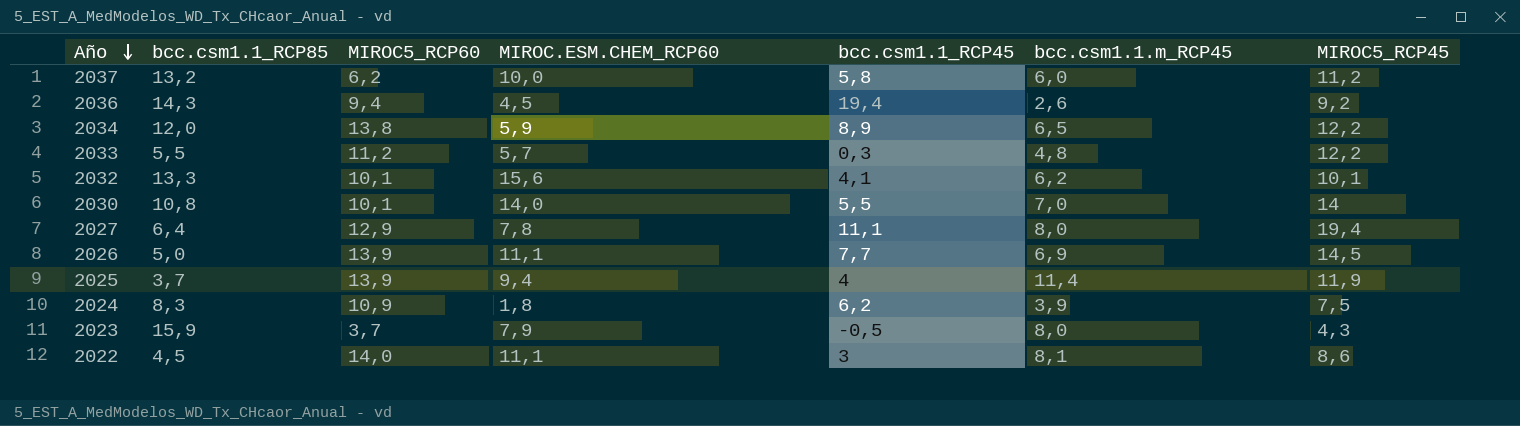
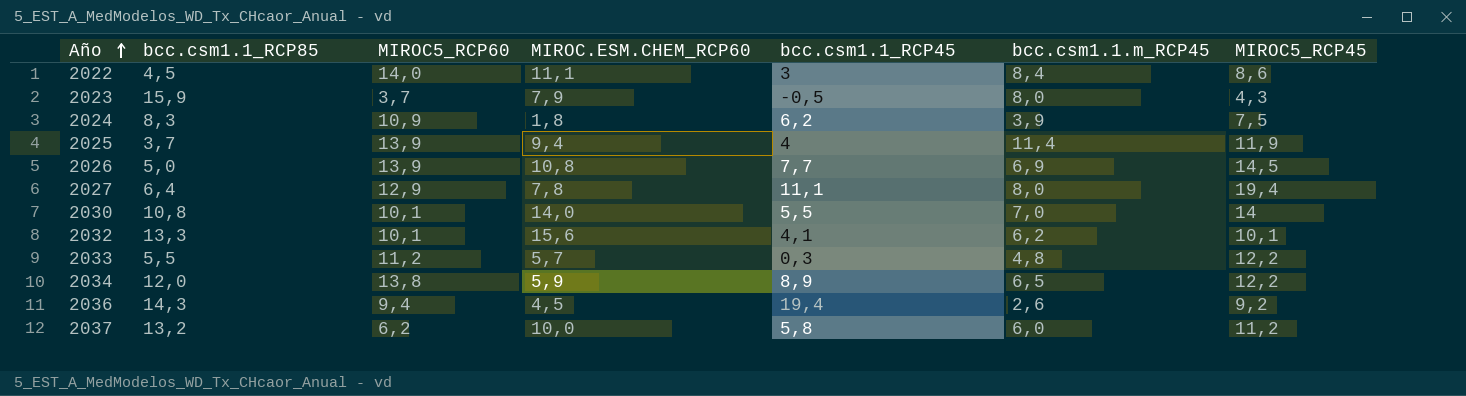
row order: Año descending -> Año ascending
2022 | bcc.csm1.1.m_RCP45: 8,1 -> 8,4
2026 | MIROC.ESM.CHEM_RCP60: 11,1 -> 10,8

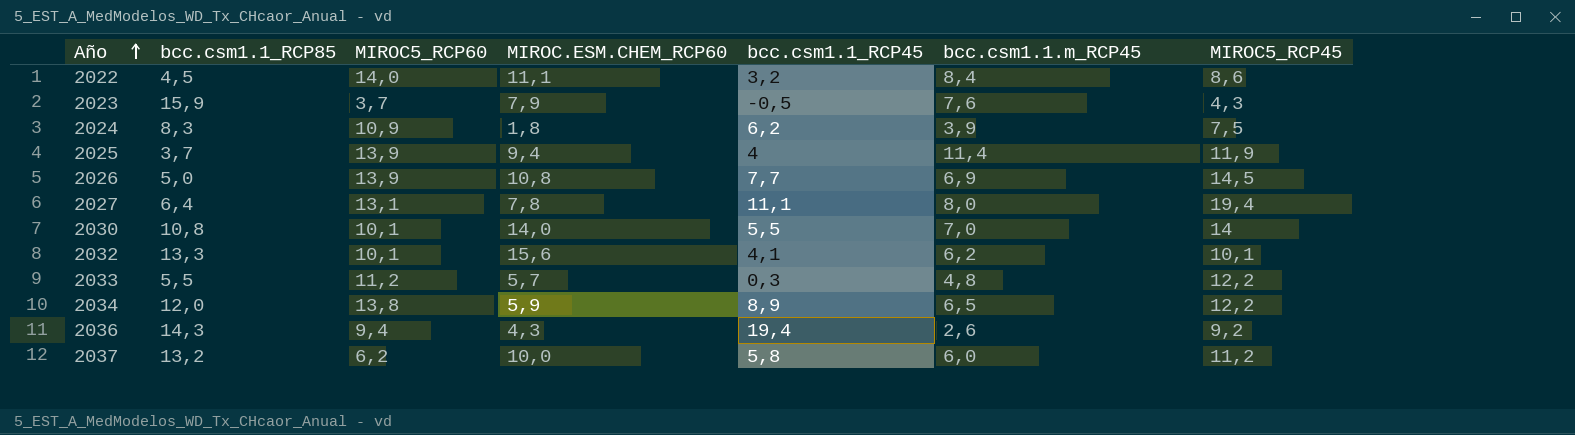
2022 | bcc.csm1.1_RCP45: 3 -> 3,2
2023 | bcc.csm1.1.m_RCP45: 8,0 -> 7,6
2027 | MIROC5_RCP60: 12,9 -> 13,1
2036 | MIROC.ESM.CHEM_RCP60: 4,5 -> 4,3

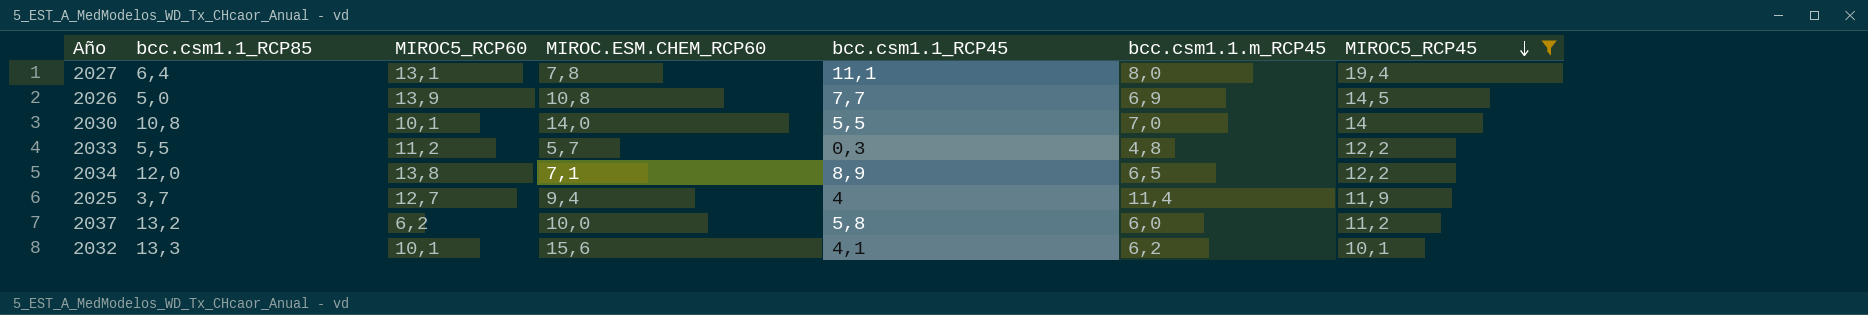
filter: none -> MIROC5_RCP45 >= 10,1
row order: Año ascending -> MIROC5_RCP45 descending
2034 | MIROC.ESM.CHEM_RCP60: 5,9 -> 7,1
2025 | MIROC5_RCP60: 13,9 -> 12,7

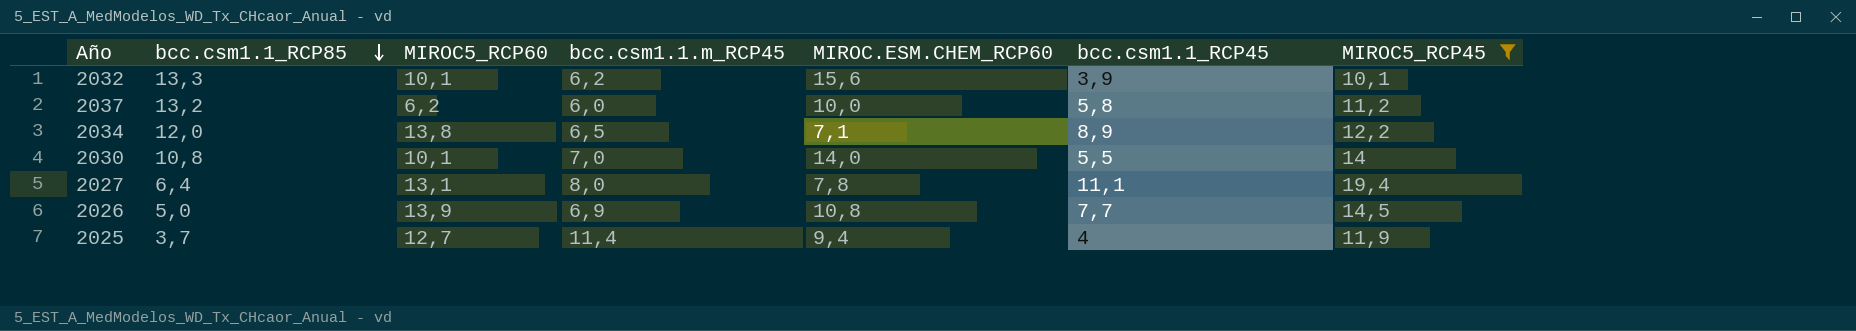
row order: MIROC5_RCP45 descending -> bcc.csm1.1_RCP85 descending
column bcc.csm1.1.m_RCP45 | position: 6 -> 4
row 2033: 5,5 | 11,2 | 5,7 | 0,3 | 4,8 | 12,2 -> none
2032 | bcc.csm1.1_RCP45: 4,1 -> 3,9

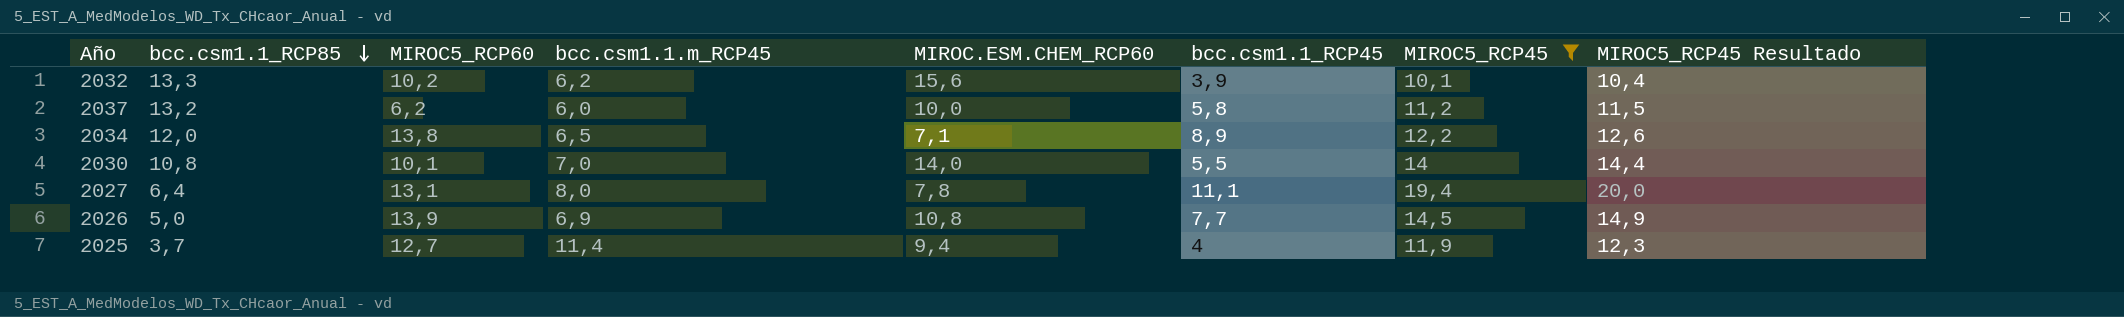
column MIROC5_RCP45 Resultado | formula: none -> [MIROC5_RCP45] * 1,03
2032 | MIROC5_RCP60: 10,1 -> 10,2

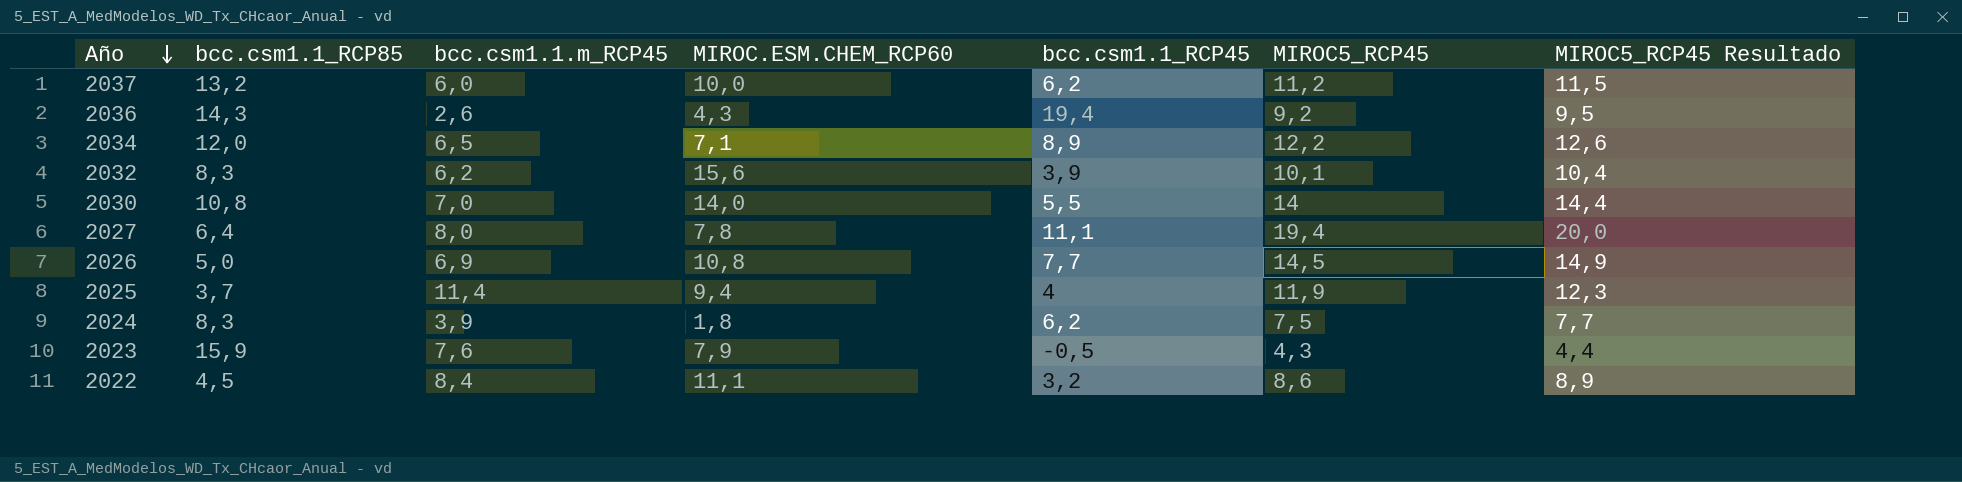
filter: MIROC5_RCP45 >= 10,1 -> none
row order: bcc.csm1.1_RCP85 descending -> Año descending
column MIROC5_RCP60 | position: 3 -> none
2037 | bcc.csm1.1_RCP45: 5,8 -> 6,2
2032 | bcc.csm1.1_RCP85: 13,3 -> 8,3

